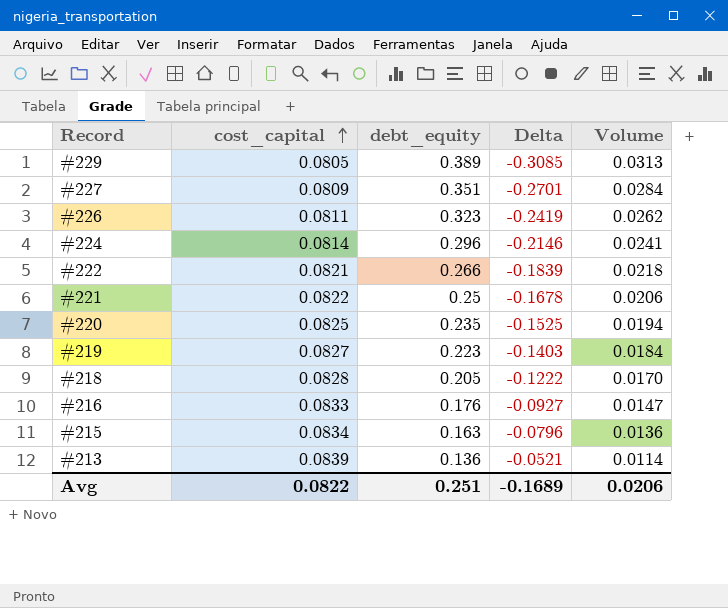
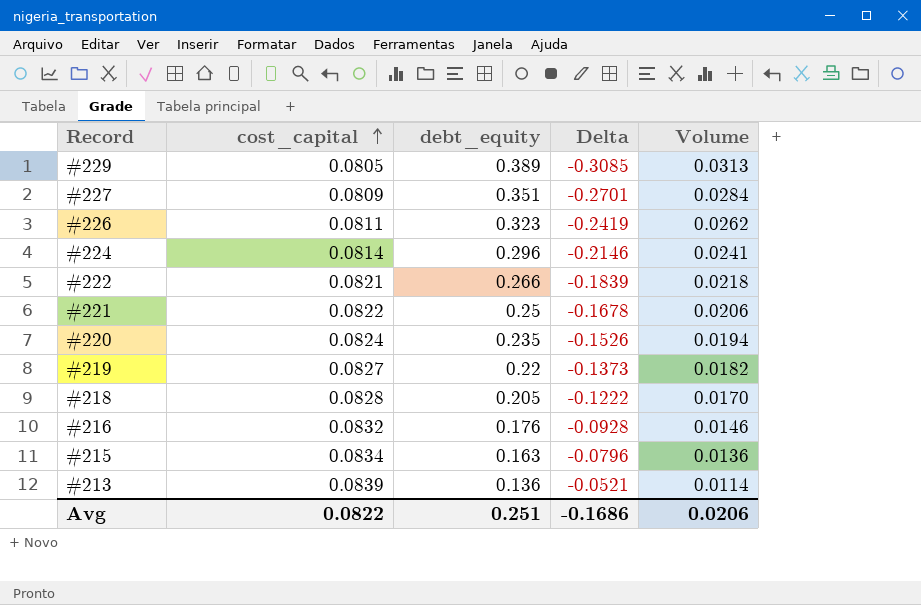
#220 | cost_capital: 0.0825 -> 0.0824
#220 | Delta: -0.1525 -> -0.1526
#219 | debt_equity: 0.223 -> 0.22
#219 | Delta: -0.1403 -> -0.1373
#219 | Volume: 0.0184 -> 0.0182
#216 | cost_capital: 0.0833 -> 0.0832
#216 | Delta: -0.0927 -> -0.0928
#216 | Volume: 0.0147 -> 0.0146
Avg | Delta: -0.1689 -> -0.1686

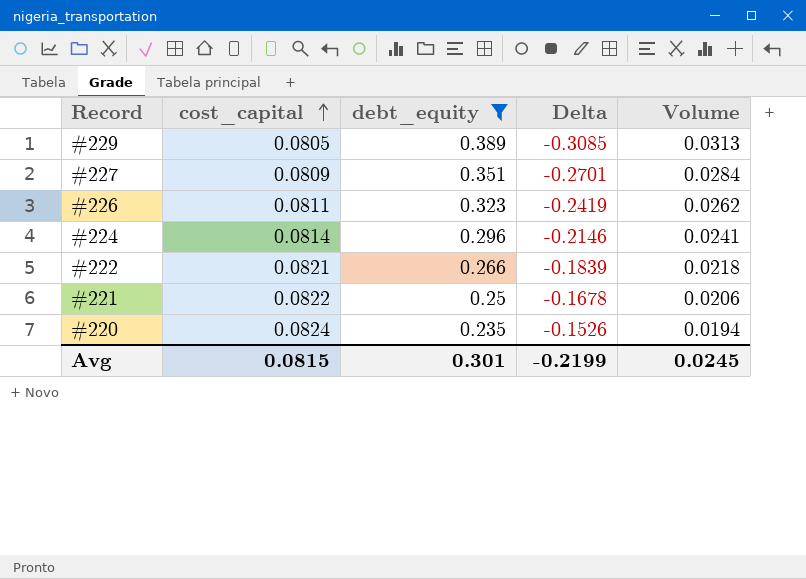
filter: none -> debt_equity >= 0.235
Avg | cost_capital: 0.0822 -> 0.0815
Avg | debt_equity: 0.251 -> 0.301
Avg | Delta: -0.1686 -> -0.2199
Avg | Volume: 0.0206 -> 0.0245

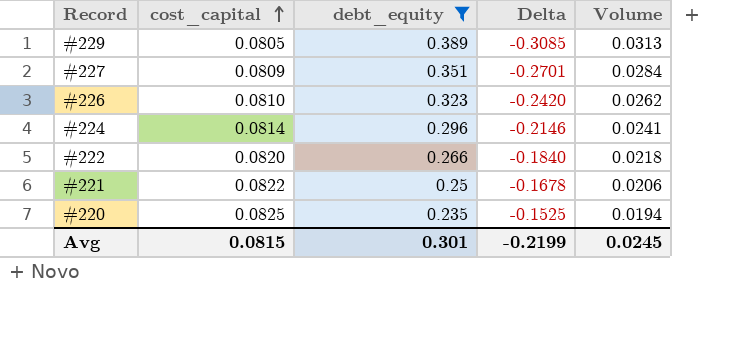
#226 | cost_capital: 0.0811 -> 0.0810
#226 | Delta: -0.2419 -> -0.2420
#222 | cost_capital: 0.0821 -> 0.0820
#222 | Delta: -0.1839 -> -0.1840
#220 | cost_capital: 0.0824 -> 0.0825
#220 | Delta: -0.1526 -> -0.1525

